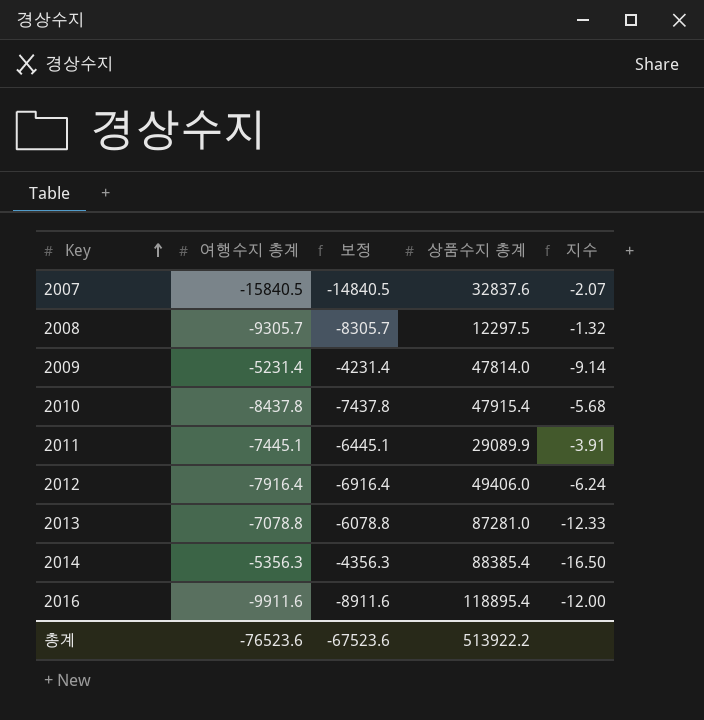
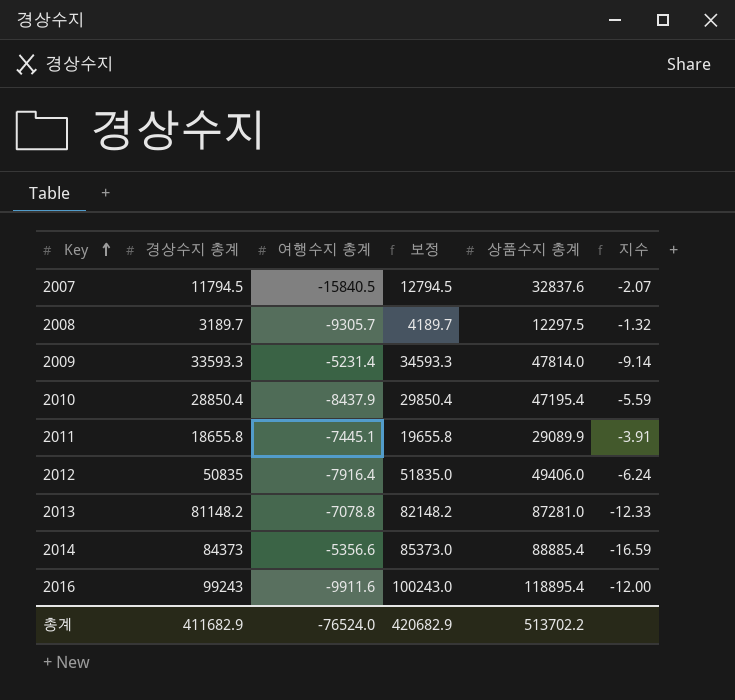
column 경상수지 총계 | position: none -> 2
column 보정 | formula: [여행수지 총계] + 1000 -> [경상수지 총계] + 1000
2010 | 여행수지 총계: -8437.8 -> -8437.9
2010 | 상품수지 총계: 47915.4 -> 47195.4
2010 | 지수: -5.68 -> -5.59
2014 | 여행수지 총계: -5356.3 -> -5356.6
2014 | 상품수지 총계: 88385.4 -> 88885.4
2014 | 지수: -16.50 -> -16.59
총계 | 여행수지 총계: -76523.6 -> -76524.0
총계 | 보정: -67523.6 -> 420682.9
총계 | 상품수지 총계: 513922.2 -> 513702.2

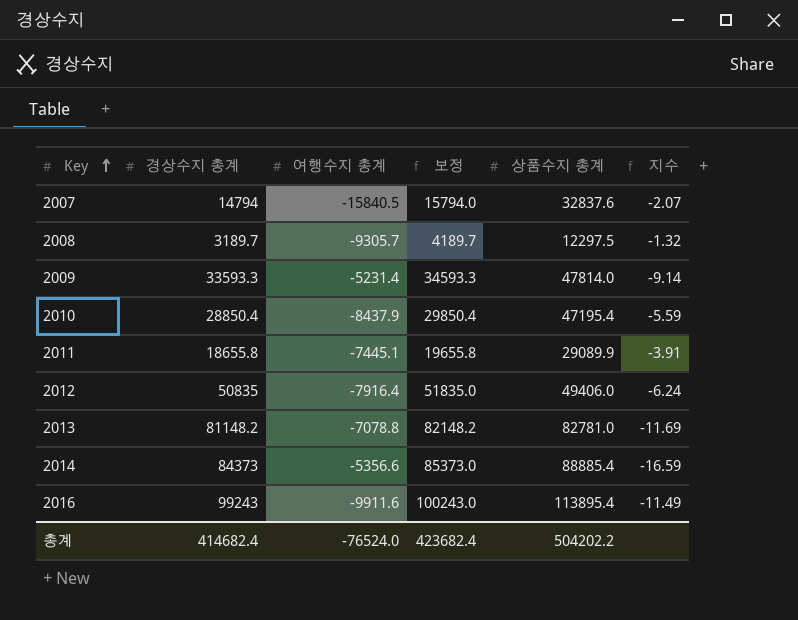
2007 | 경상수지 총계: 11794.5 -> 14794
2007 | 보정: 12794.5 -> 15794.0
2013 | 상품수지 총계: 87281.0 -> 82781.0
2013 | 지수: -12.33 -> -11.69
2016 | 상품수지 총계: 118895.4 -> 113895.4
2016 | 지수: -12.00 -> -11.49
총계 | 경상수지 총계: 411682.9 -> 414682.4
총계 | 보정: 420682.9 -> 423682.4
총계 | 상품수지 총계: 513702.2 -> 504202.2

